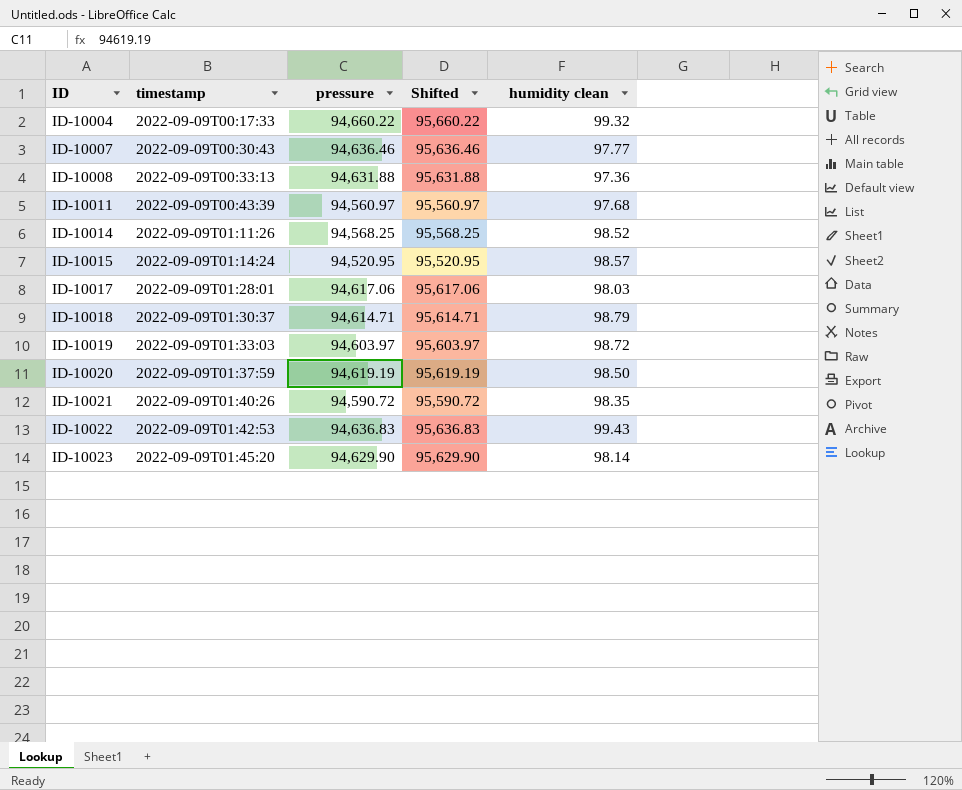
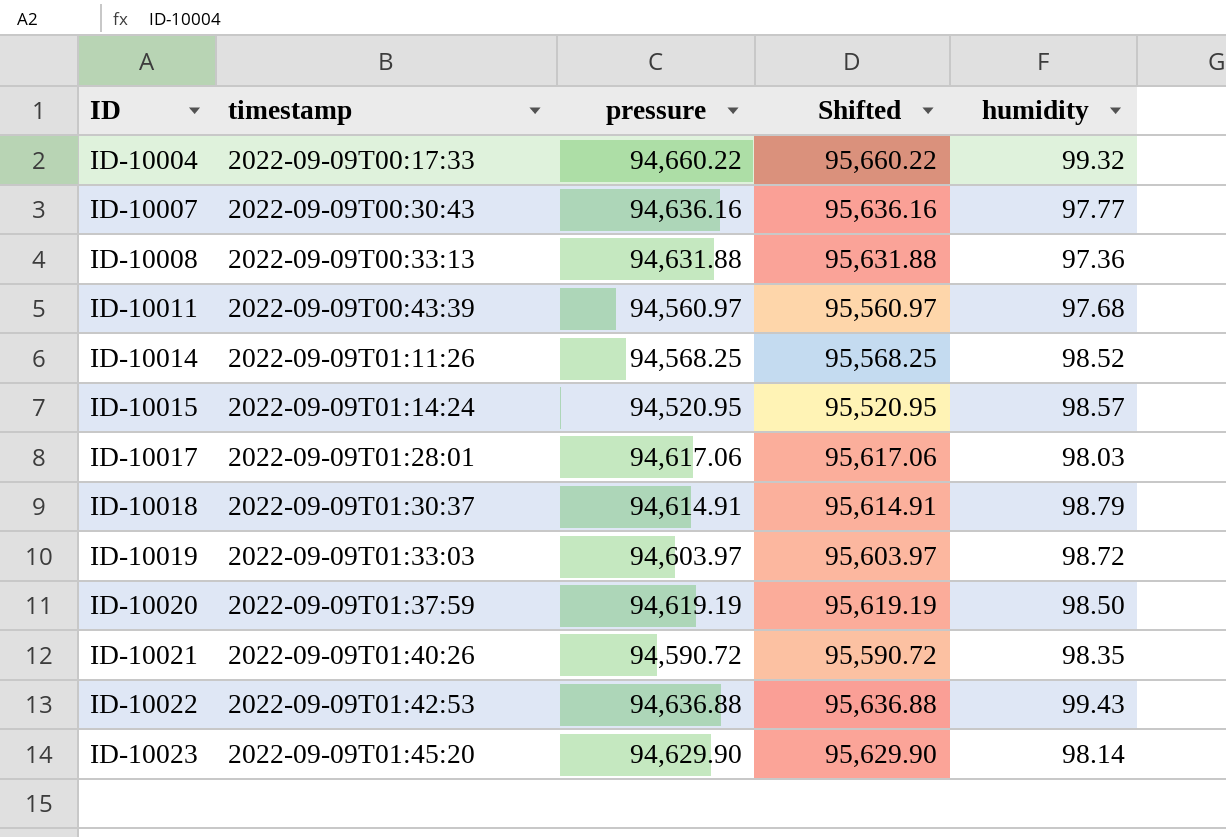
column name: humidity clean -> humidity
ID-10007 | pressure: 94,636.46 -> 94,636.16
ID-10007 | Shifted: 95,636.46 -> 95,636.16
ID-10018 | pressure: 94,614.71 -> 94,614.91
ID-10018 | Shifted: 95,614.71 -> 95,614.91
ID-10022 | pressure: 94,636.83 -> 94,636.88
ID-10022 | Shifted: 95,636.83 -> 95,636.88

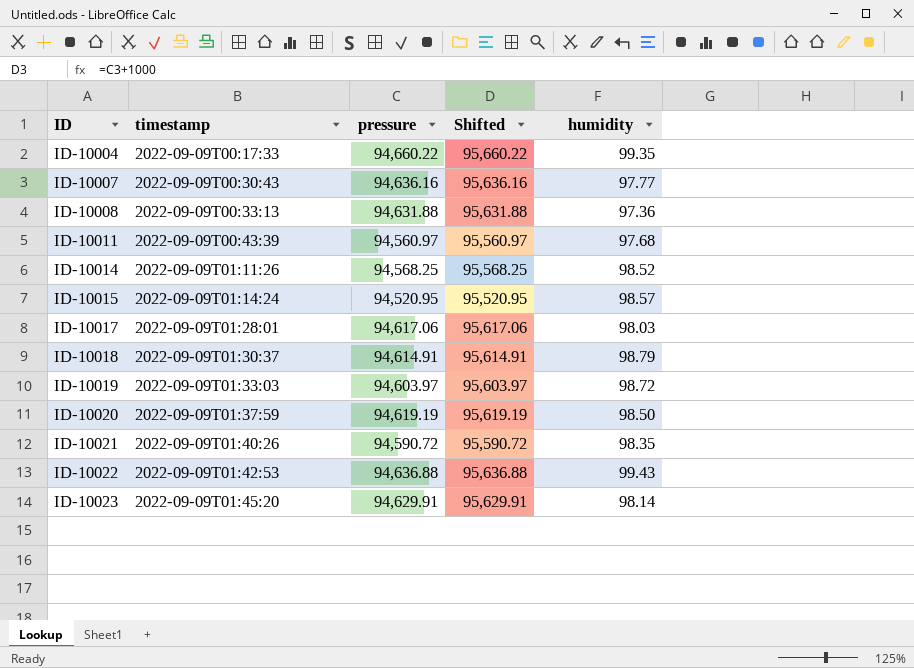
ID-10004 | humidity: 99.32 -> 99.35
ID-10023 | pressure: 94,629.90 -> 94,629.91
ID-10023 | Shifted: 95,629.90 -> 95,629.91

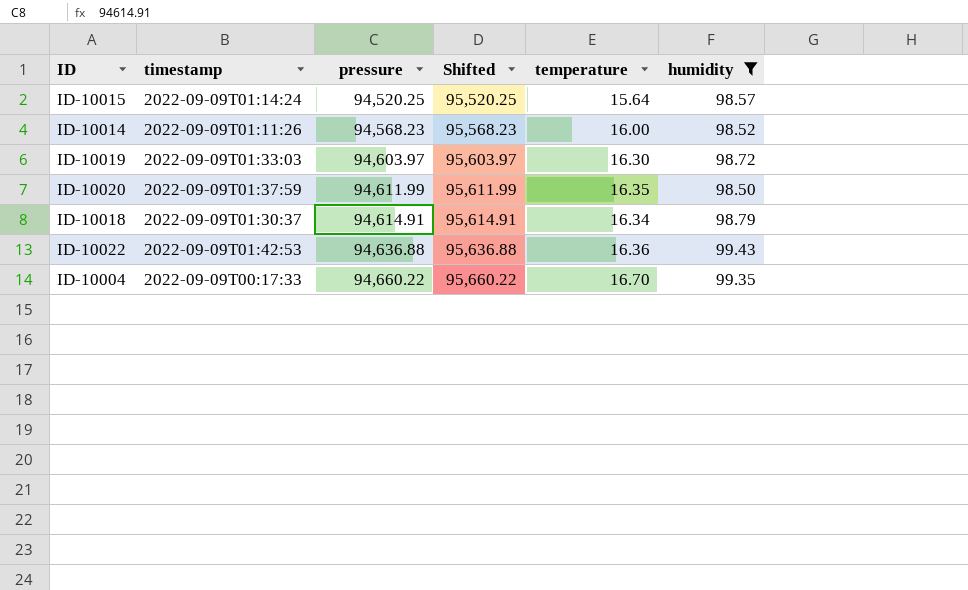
filter: none -> humidity >= 98.50
row order: ID ascending -> pressure ascending
column temperature | position: none -> 5
ID-10015 | pressure: 94,520.95 -> 94,520.25
ID-10015 | Shifted: 95,520.95 -> 95,520.25
ID-10014 | pressure: 94,568.25 -> 94,568.23
ID-10014 | Shifted: 95,568.25 -> 95,568.23
ID-10020 | pressure: 94,619.19 -> 94,611.99
ID-10020 | Shifted: 95,619.19 -> 95,611.99

